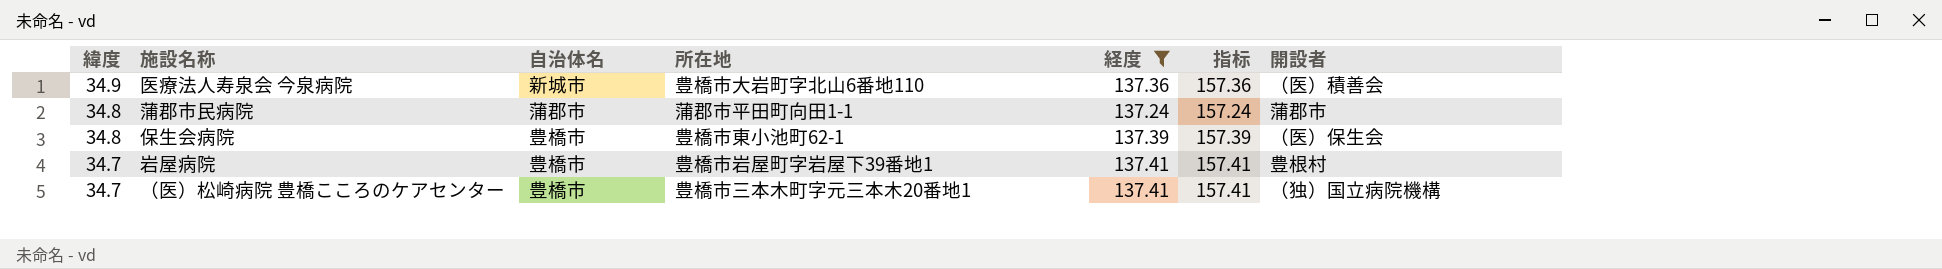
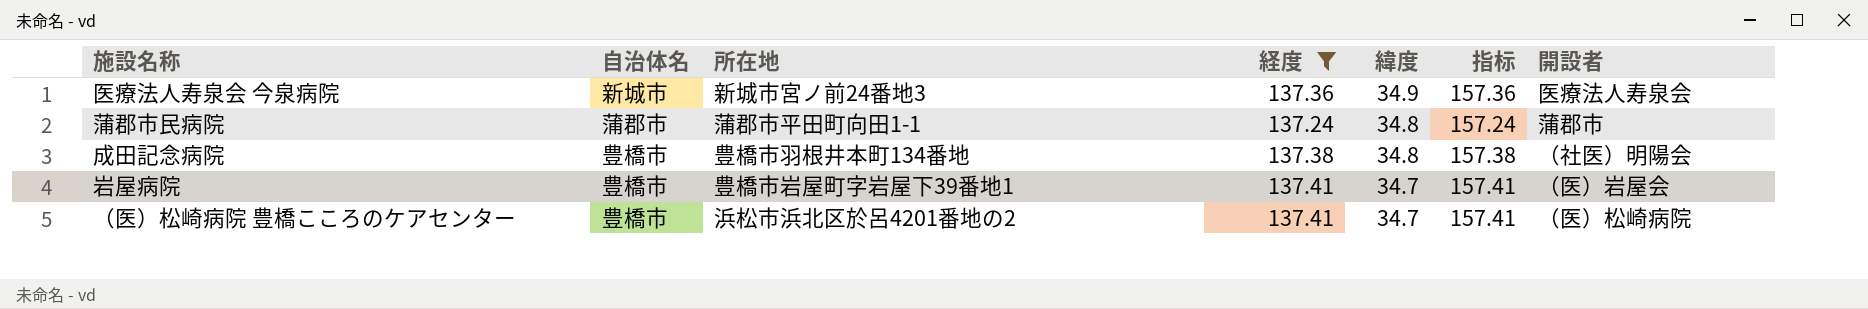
column 緯度 | position: 1 -> 5
row 保生会病院: 34.8 | 豊橋市 | 豊橋市東小池町62-1 | 137.39 | 157.39 | （医）保生会 -> none
医療法人寿泉会 今泉病院 | 所在地: 豊橋市大岩町字北山6番地110 -> 新城市宮ノ前24番地3
医療法人寿泉会 今泉病院 | 開設者: （医）積善会 -> 医療法人寿泉会
row 成田記念病院: none -> 豊橋市 | 豊橋市羽根井本町134番地 | 137.38 | 34.8 | 157.38 | （社医）明陽会
岩屋病院 | 開設者: 豊根村 -> （医）岩屋会
（医）松崎病院 豊橋こころのケアセンター | 所在地: 豊橋市三本木町字元三本木20番地1 -> 浜松市浜北区於呂4201番地の2
（医）松崎病院 豊橋こころのケアセンター | 開設者: （独）国立病院機構 -> （医）松崎病院

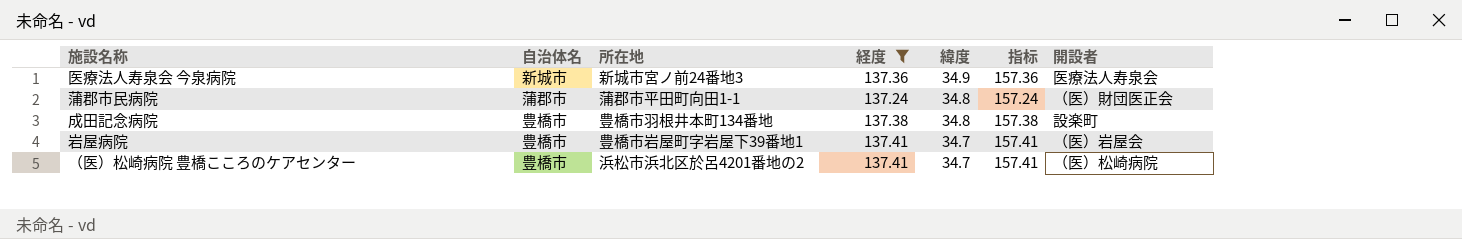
蒲郡市民病院 | 開設者: 蒲郡市 -> （医）財団医正会
成田記念病院 | 開設者: （社医）明陽会 -> 設楽町

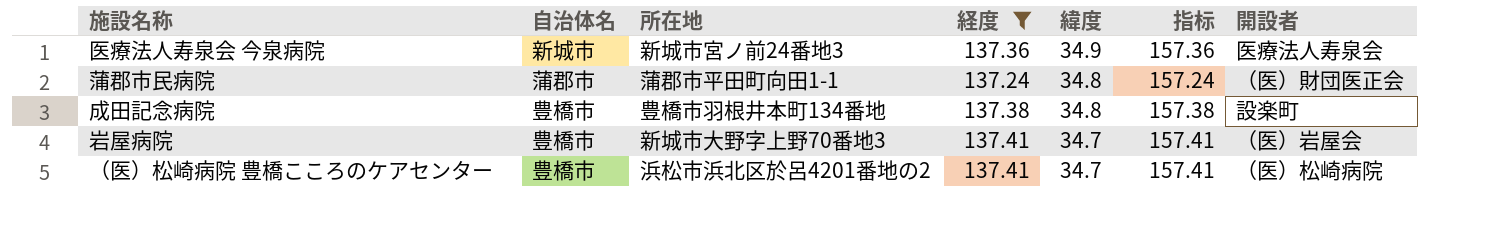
岩屋病院 | 所在地: 豊橋市岩屋町字岩屋下39番地1 -> 新城市大野字上野70番地3

